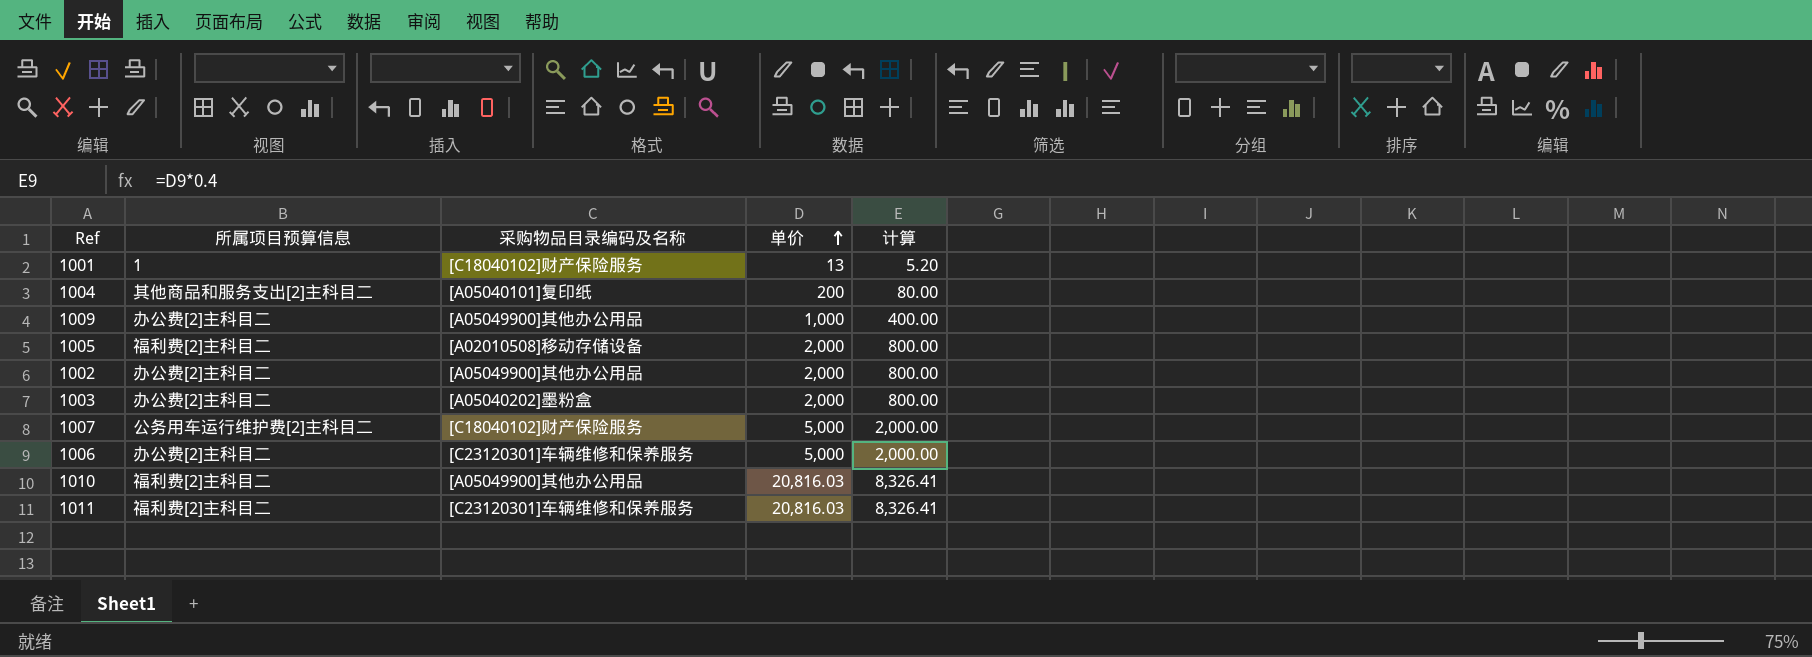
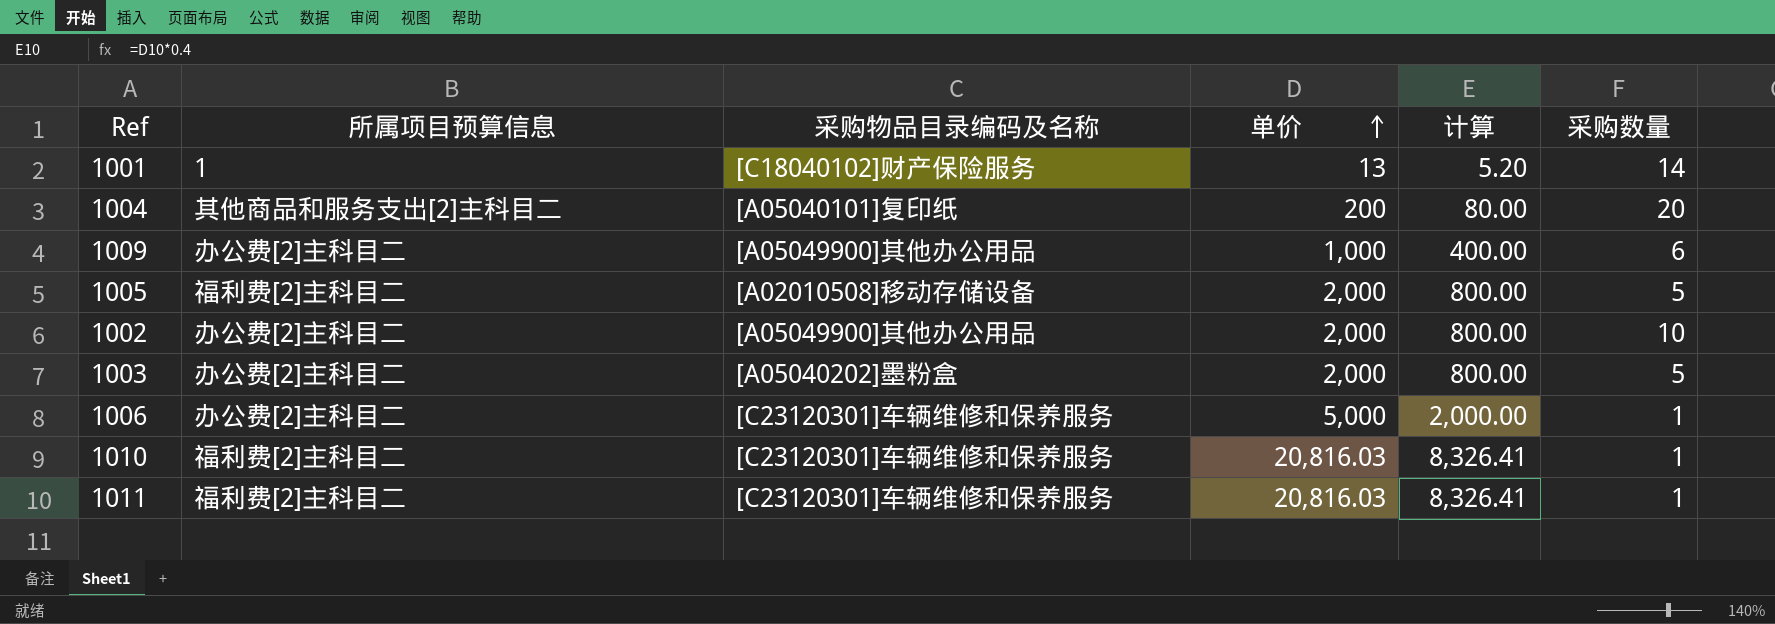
column 采购数量 | position: none -> 6
row 1007: 公务用车运行维护费[2]主科目二 | [C18040102]财产保险服务 | 5,000 | 2,000.00 -> none
1010 | 采购物品目录编码及名称: [A05049900]其他办公用品 -> [C23120301]车辆维修和保养服务

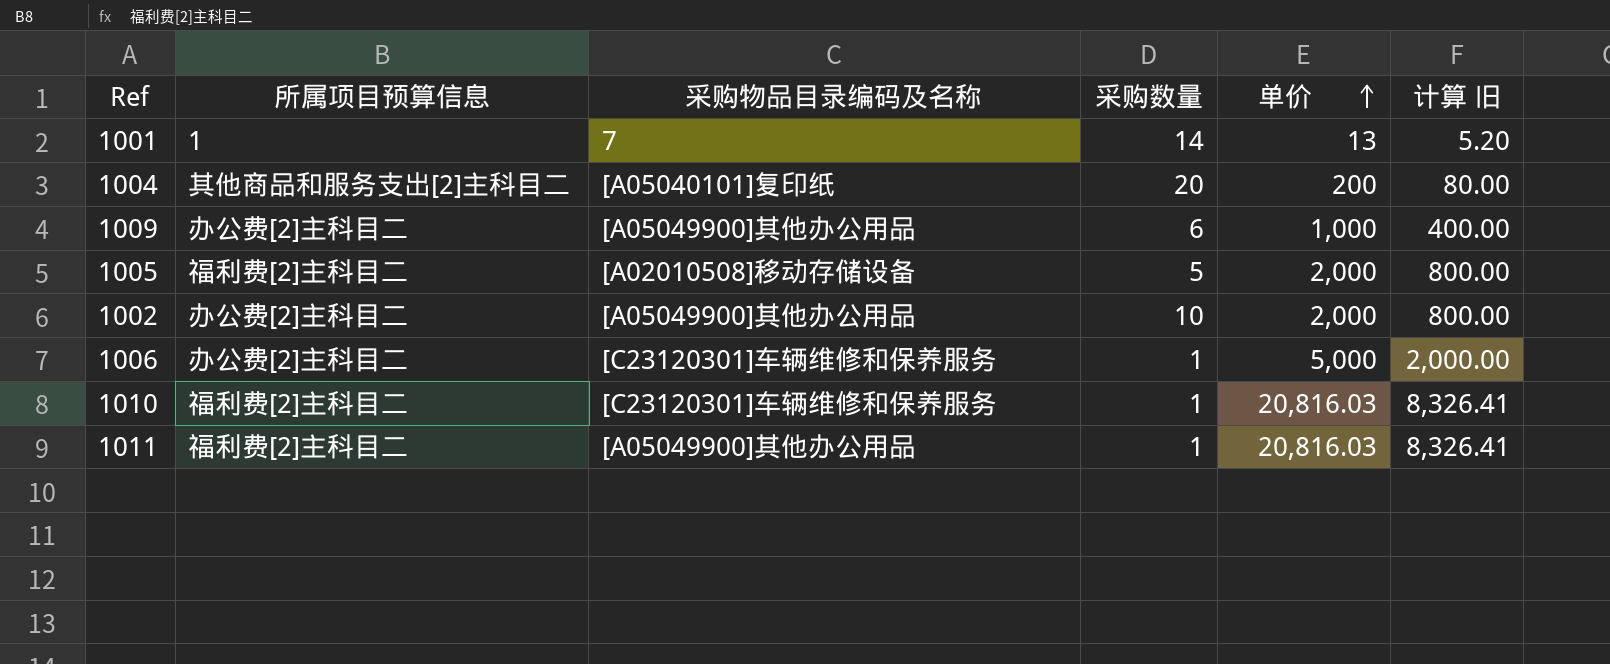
column 采购数量 | position: 6 -> 4
column name: 计算 -> 计算 旧
row 1003: 办公费[2]主科目二 | [A05040202]墨粉盒 | 2,000 | 800.00 | 5 -> none
1001 | 采购物品目录编码及名称: [C18040102]财产保险服务 -> 7
1011 | 采购物品目录编码及名称: [C23120301]车辆维修和保养服务 -> [A05049900]其他办公用品

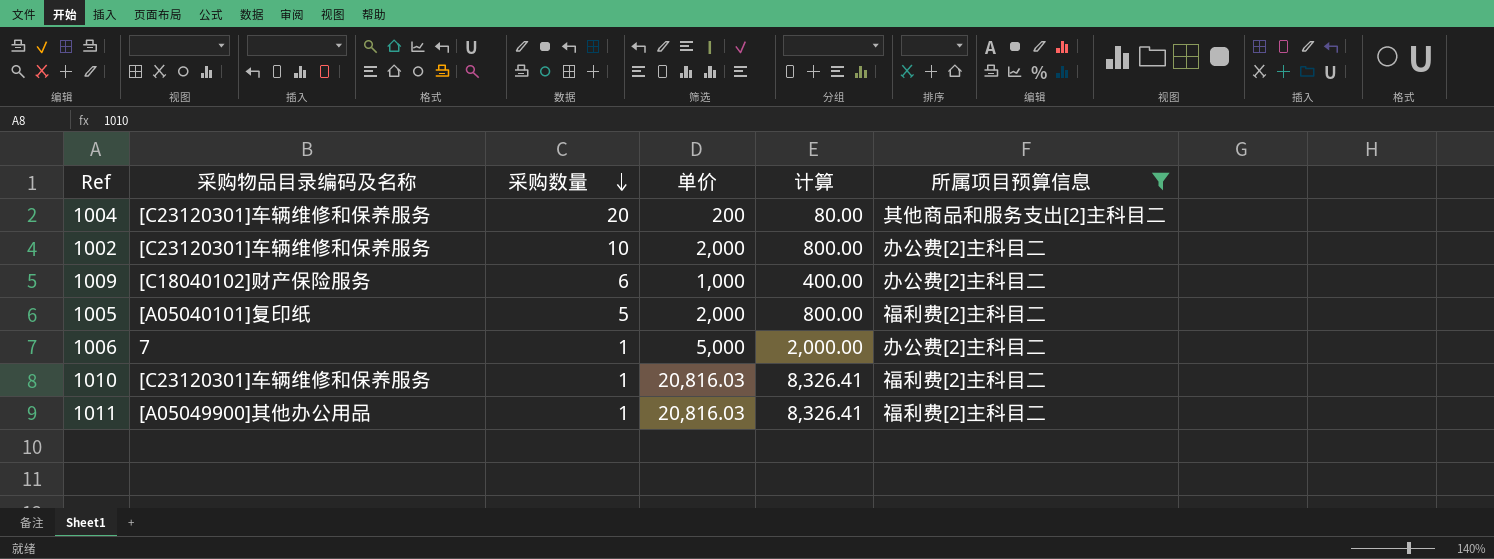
filter: none -> 所属项目预算信息 != 1
row order: 单价 ascending -> 采购数量 descending
column name: 计算 旧 -> 计算
column 所属项目预算信息 | position: 2 -> 6
1004 | 采购物品目录编码及名称: [A05040101]复印纸 -> [C23120301]车辆维修和保养服务
1002 | 采购物品目录编码及名称: [A05049900]其他办公用品 -> [C23120301]车辆维修和保养服务
1009 | 采购物品目录编码及名称: [A05049900]其他办公用品 -> [C18040102]财产保险服务
1005 | 采购物品目录编码及名称: [A02010508]移动存储设备 -> [A05040101]复印纸
1006 | 采购物品目录编码及名称: [C23120301]车辆维修和保养服务 -> 7

